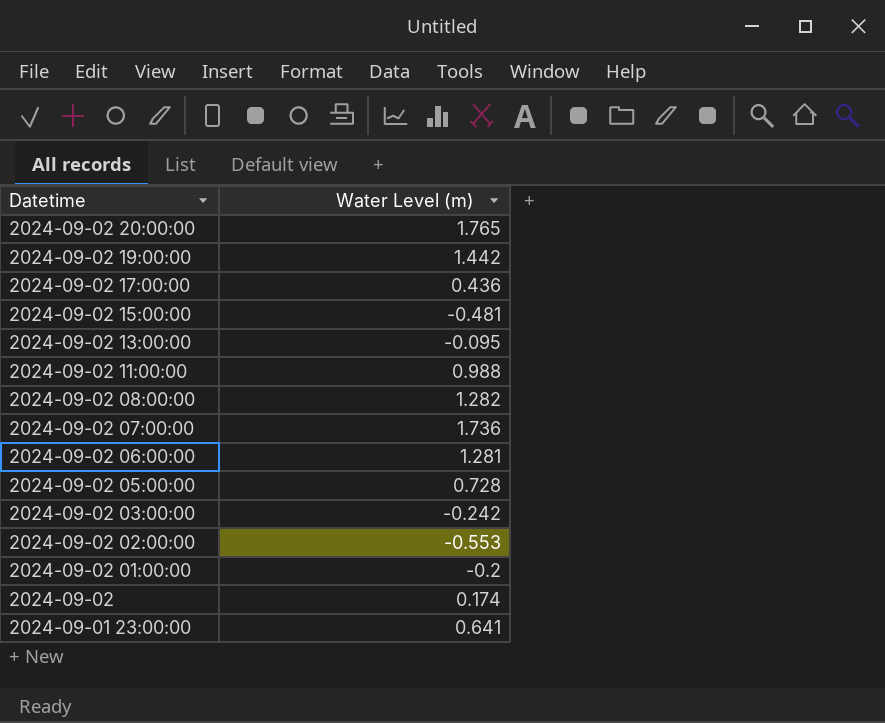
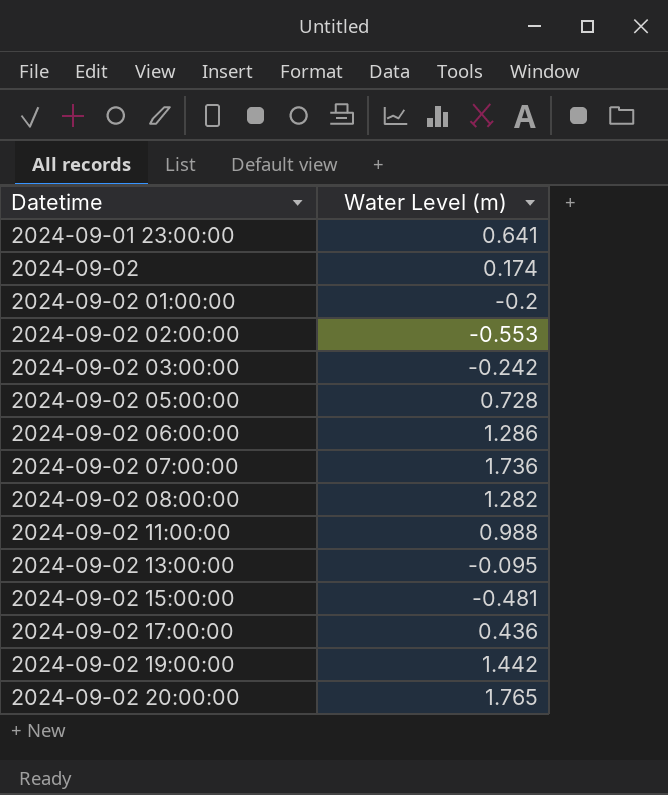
row order: Datetime descending -> Datetime ascending
2024-09-02 06:00:00 | Water Level (m): 1.281 -> 1.286

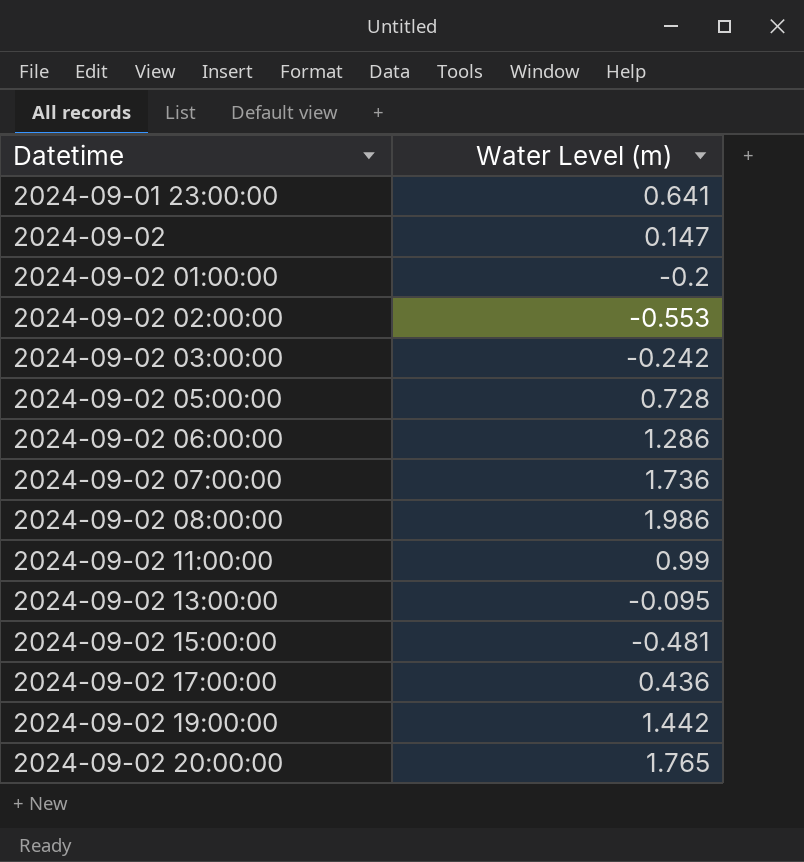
2024-09-02 | Water Level (m): 0.174 -> 0.147
2024-09-02 08:00:00 | Water Level (m): 1.282 -> 1.986
2024-09-02 11:00:00 | Water Level (m): 0.988 -> 0.99

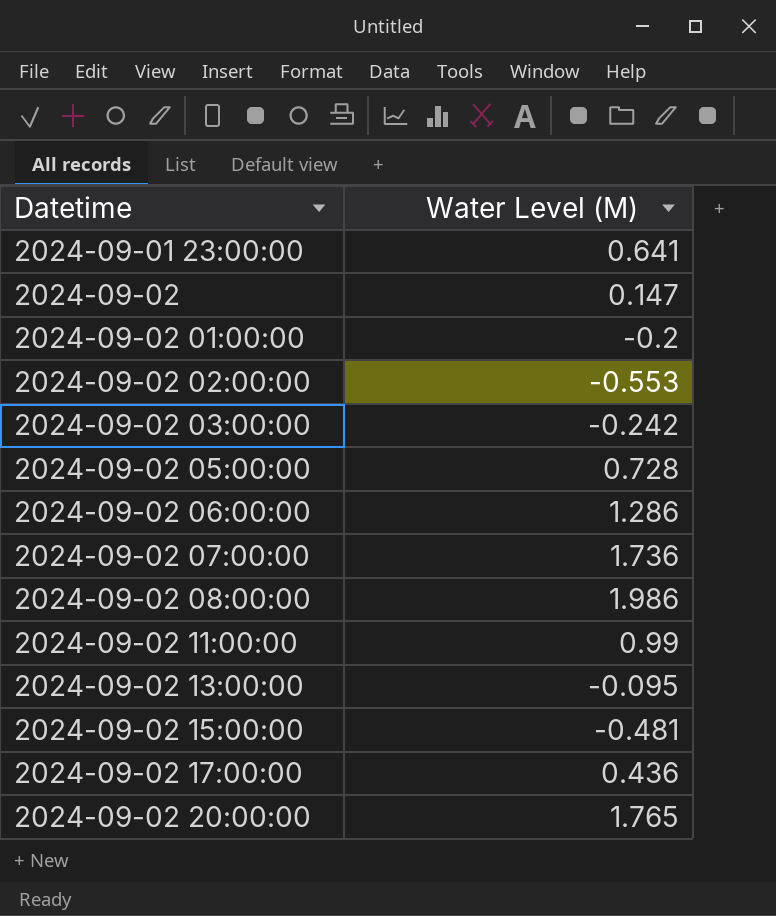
column name: Water Level (m) -> Water Level (M)
row 2024-09-02 19:00:00: 1.442 -> none

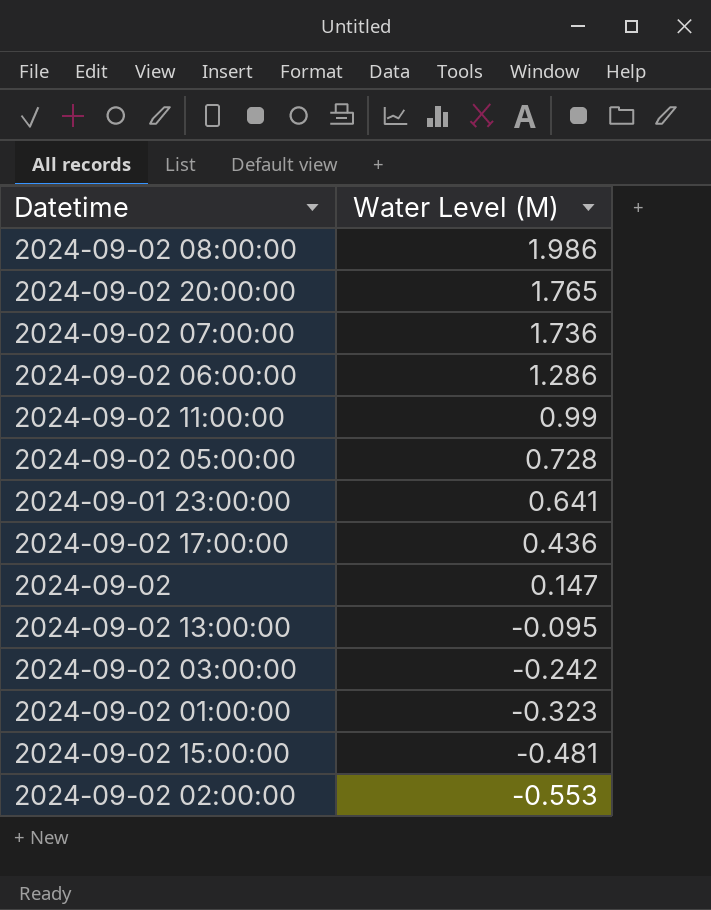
row order: Datetime ascending -> Water Level (M) descending
2024-09-02 01:00:00 | Water Level (M): -0.2 -> -0.323

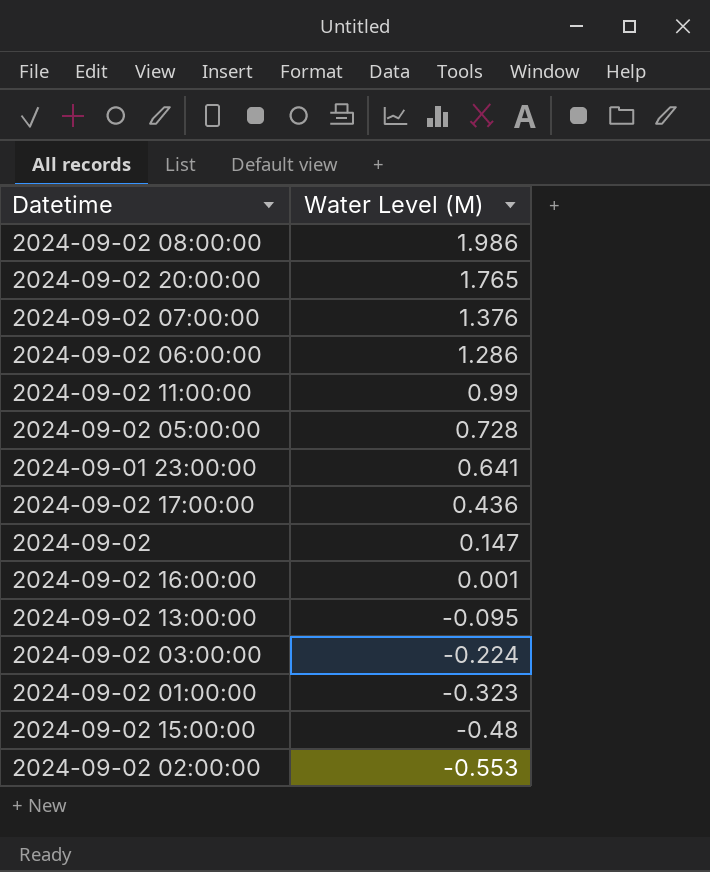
2024-09-02 07:00:00 | Water Level (M): 1.736 -> 1.376
row 2024-09-02 16:00:00: none -> 0.001
2024-09-02 03:00:00 | Water Level (M): -0.242 -> -0.224
2024-09-02 15:00:00 | Water Level (M): -0.481 -> -0.48

